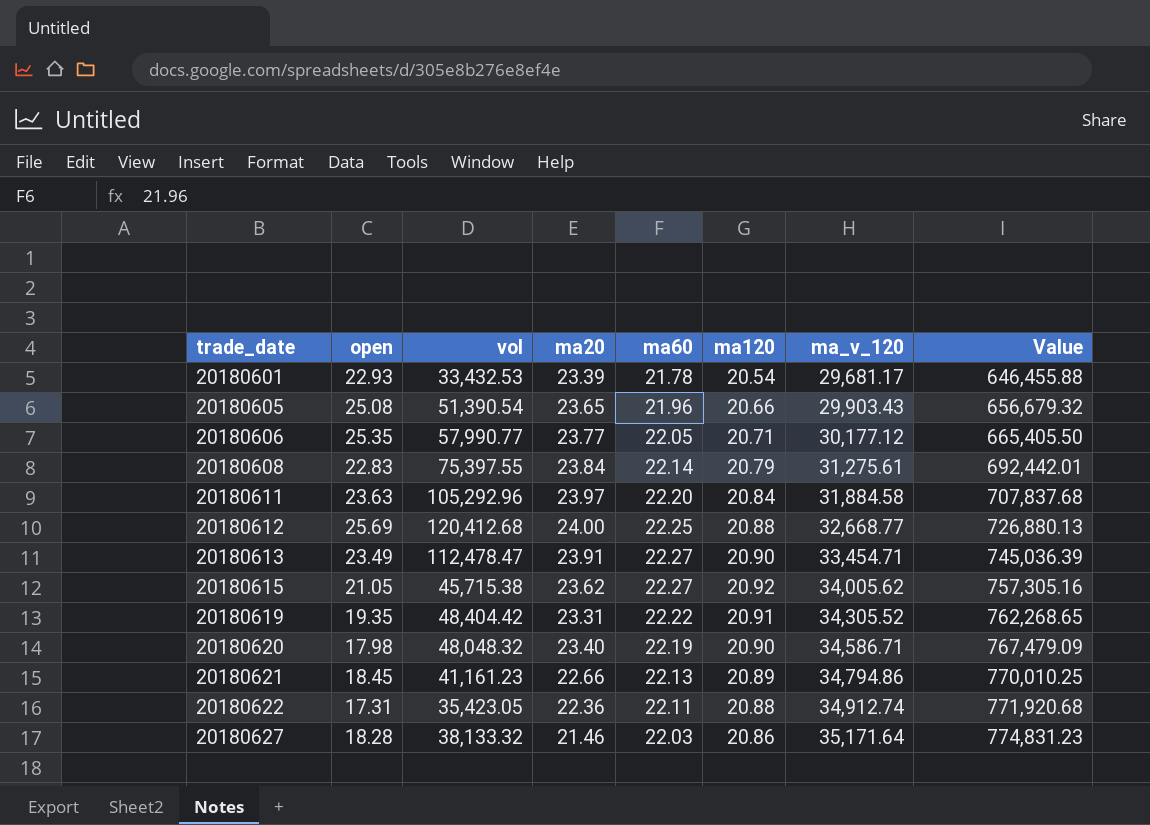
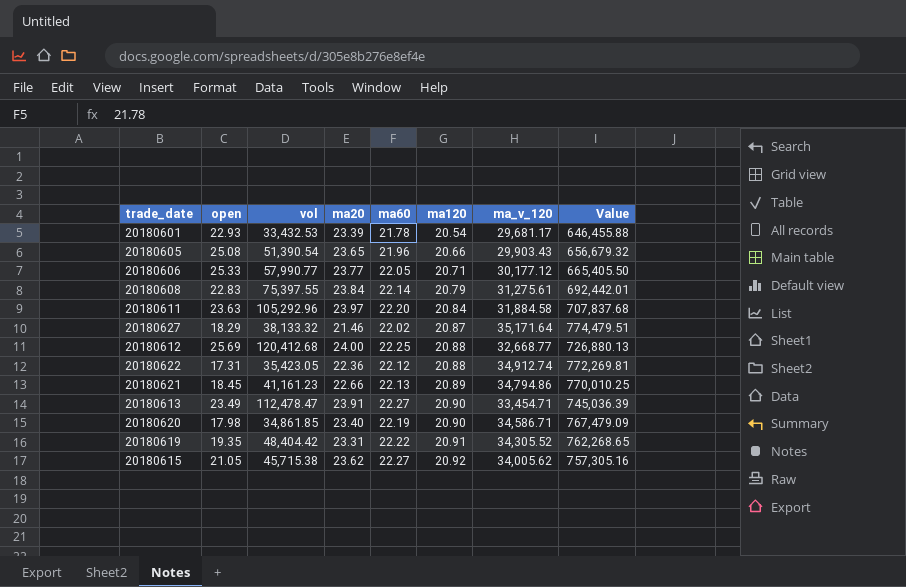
row order: trade_date ascending -> ma120 ascending
20180606 | open: 25.35 -> 25.33
20180627 | open: 18.28 -> 18.29
20180627 | ma60: 22.03 -> 22.02
20180627 | ma120: 20.86 -> 20.87
20180627 | Value: 774,831.23 -> 774,479.51
20180622 | ma60: 22.11 -> 22.12
20180622 | Value: 771,920.68 -> 772,269.81
20180620 | vol: 48,048.32 -> 34,861.85

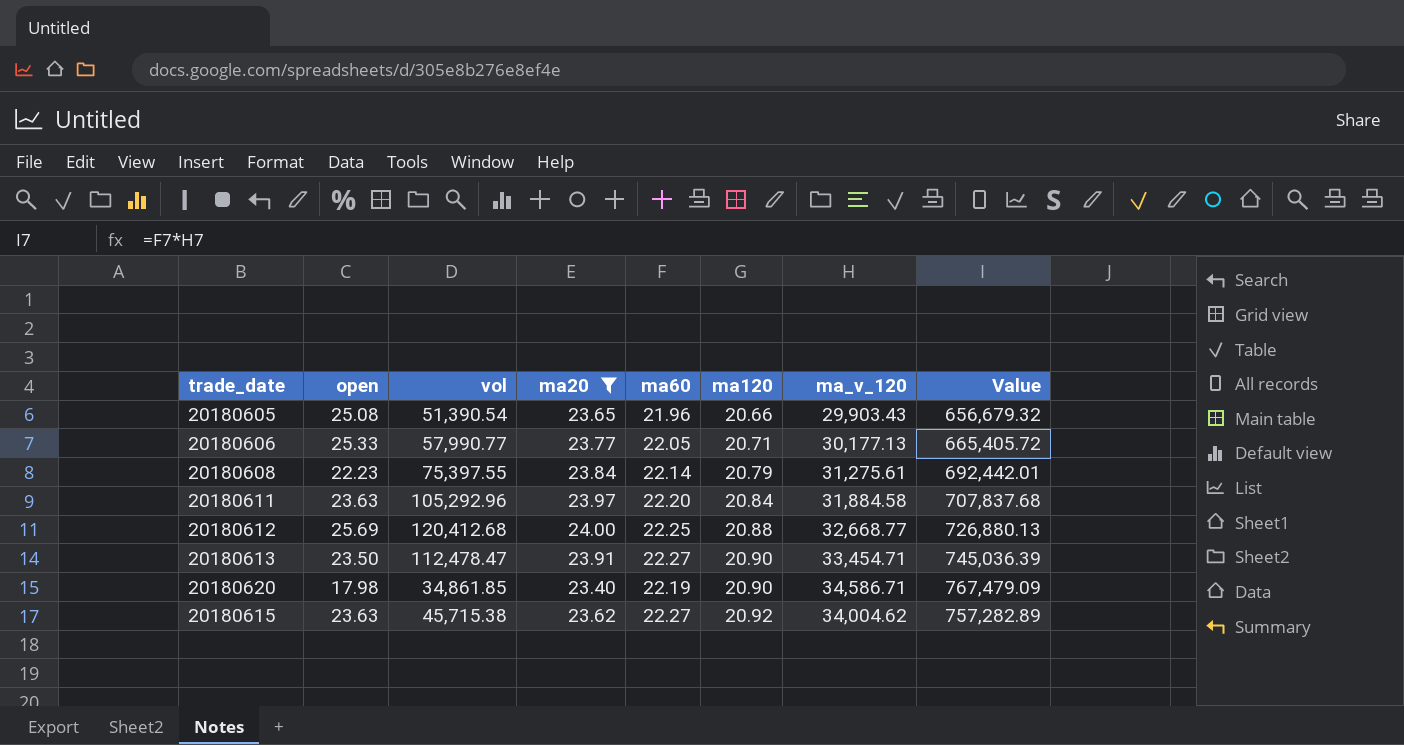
filter: none -> ma20 >= 23.40
20180606 | ma_v_120: 30,177.12 -> 30,177.13
20180606 | Value: 665,405.50 -> 665,405.72
20180608 | open: 22.83 -> 22.23
20180613 | open: 23.49 -> 23.50
20180615 | open: 21.05 -> 23.63
20180615 | ma_v_120: 34,005.62 -> 34,004.62
20180615 | Value: 757,305.16 -> 757,282.89

